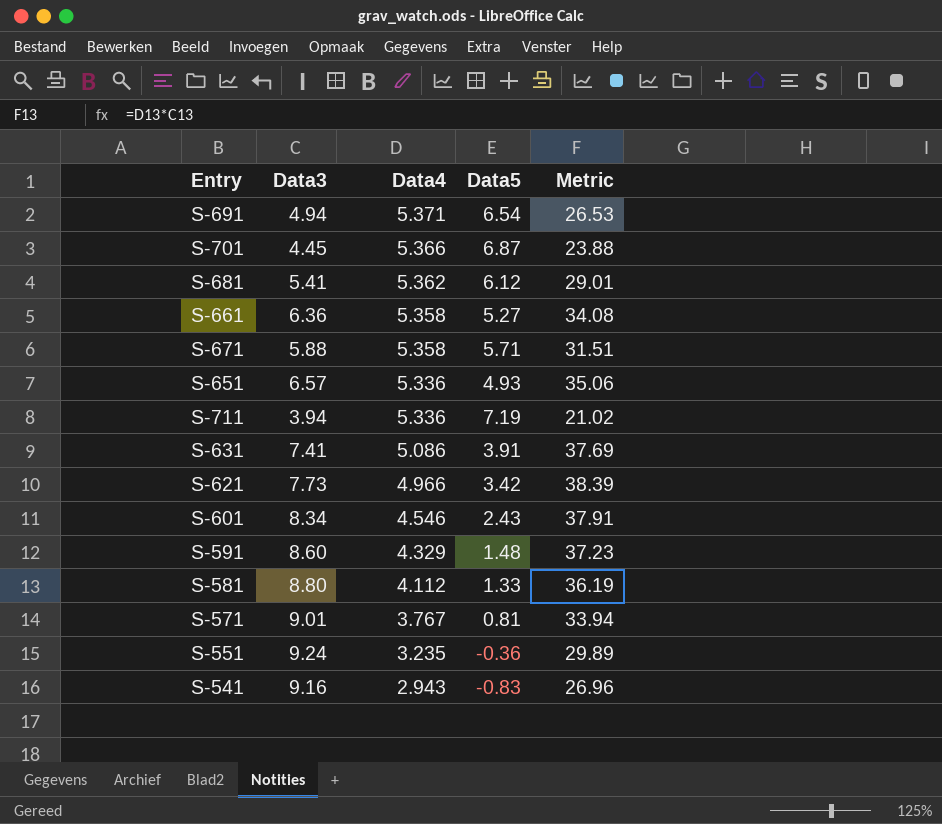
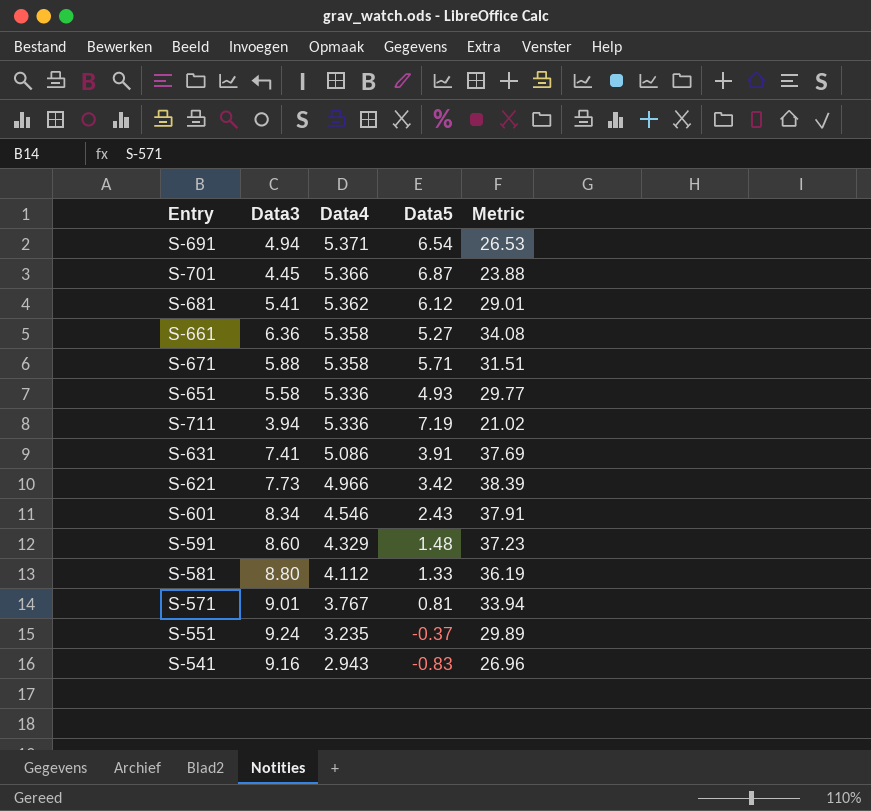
S-651 | Data3: 6.57 -> 5.58
S-651 | Metric: 35.06 -> 29.77
S-551 | Data5: -0.36 -> -0.37

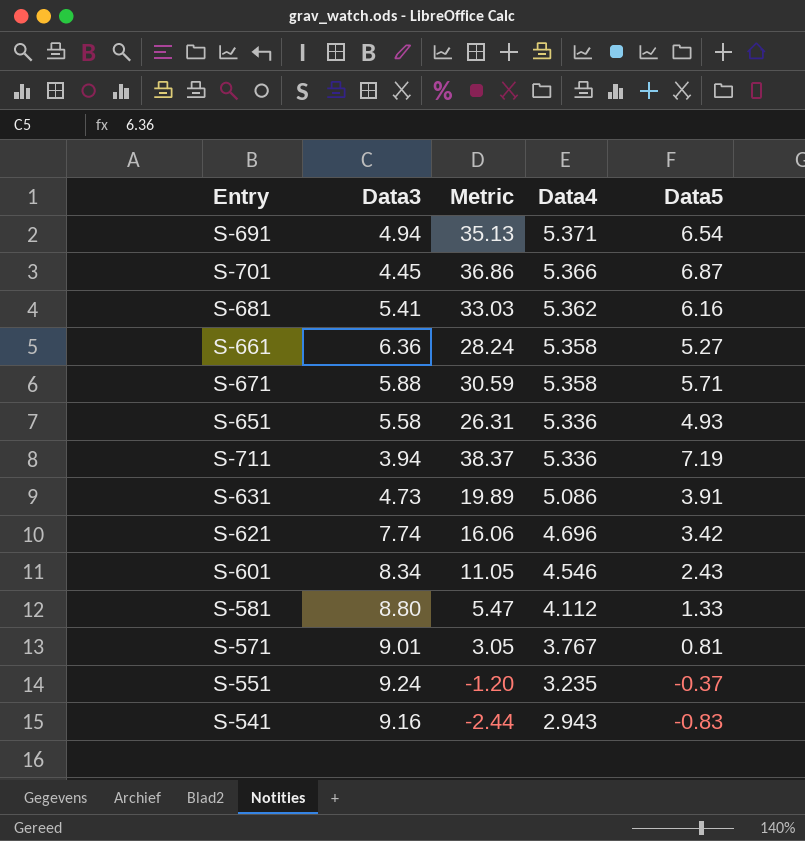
column Metric | formula: [Data3] * [Data4] -> [Data4] * [Data5]
column Metric | position: 5 -> 3
row S-591: 8.60 | 4.329 | 1.48 | 37.23 -> none
S-681 | Data5: 6.12 -> 6.16
S-631 | Data3: 7.41 -> 4.73
S-621 | Data3: 7.73 -> 7.74
S-621 | Data4: 4.966 -> 4.696

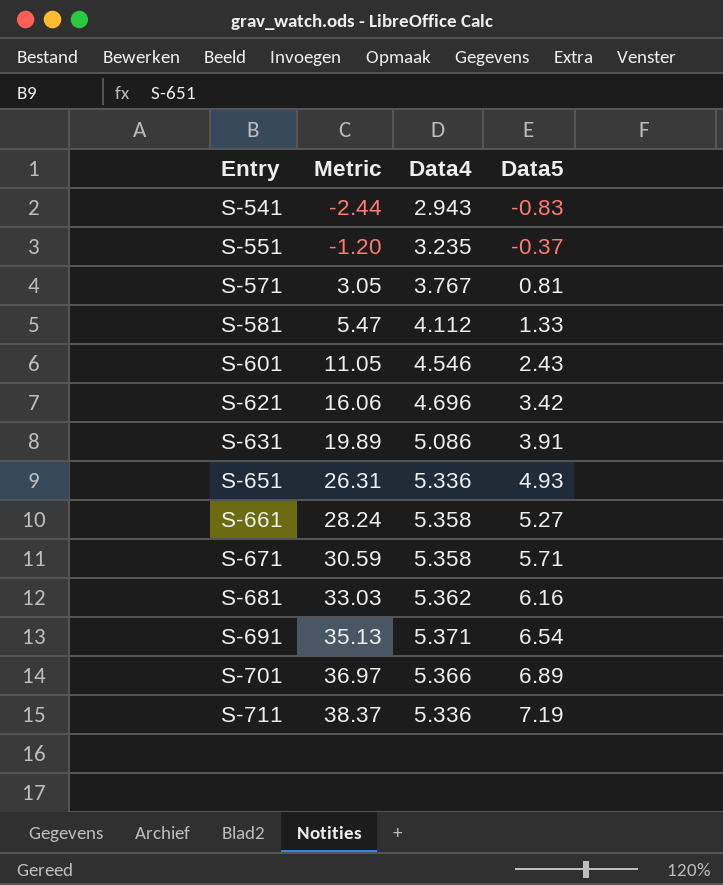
row order: Data4 descending -> Entry ascending
column Data3 | position: 2 -> none
S-701 | Metric: 36.86 -> 36.97
S-701 | Data5: 6.87 -> 6.89

